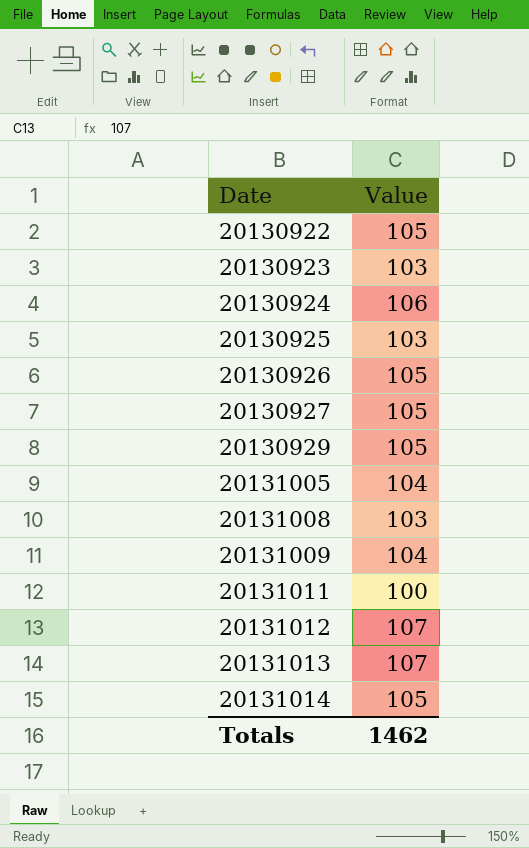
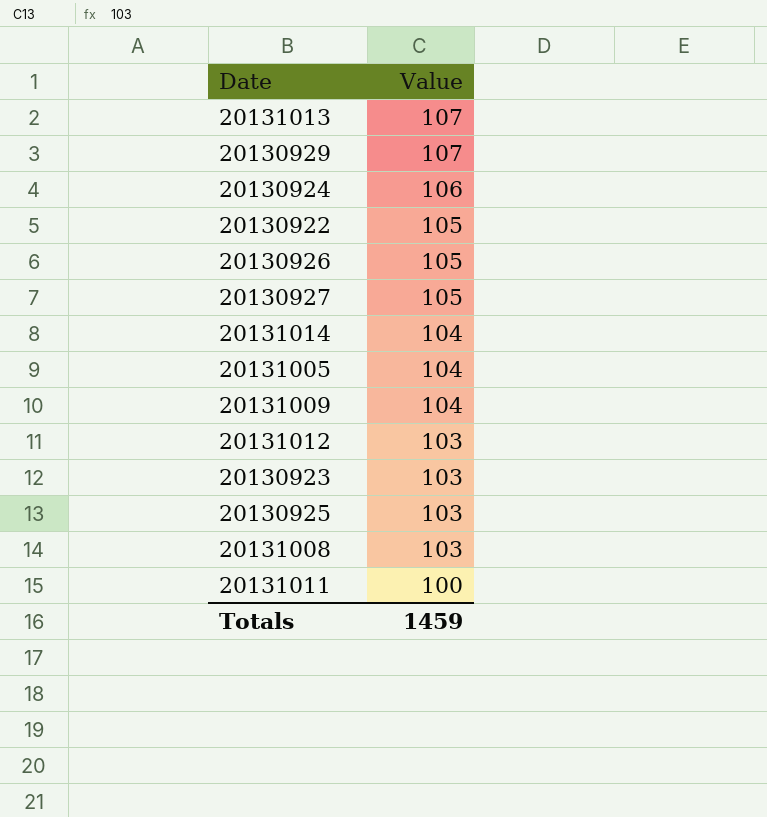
row order: Date ascending -> Value descending
20130929 | Value: 105 -> 107
20131014 | Value: 105 -> 104
20131012 | Value: 107 -> 103
Totals | Value: 1462 -> 1459

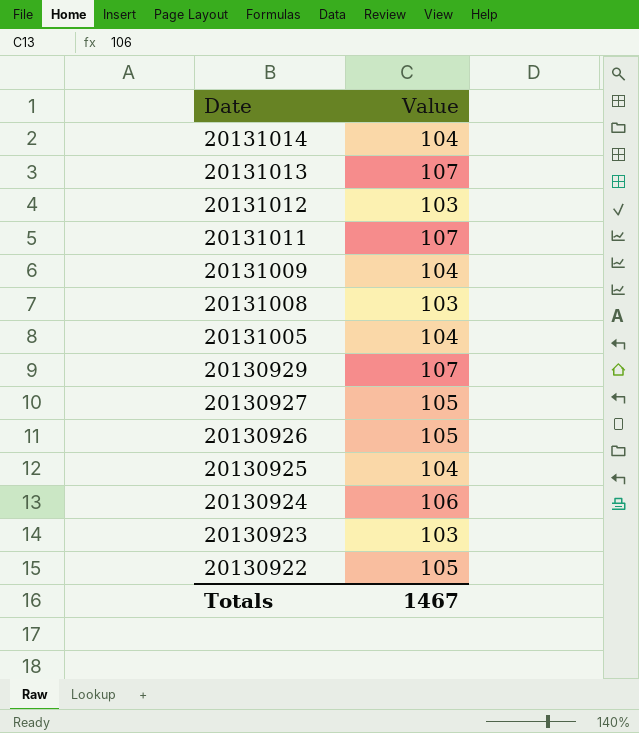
row order: Value descending -> Date descending
20131011 | Value: 100 -> 107
20130925 | Value: 103 -> 104
Totals | Value: 1459 -> 1467

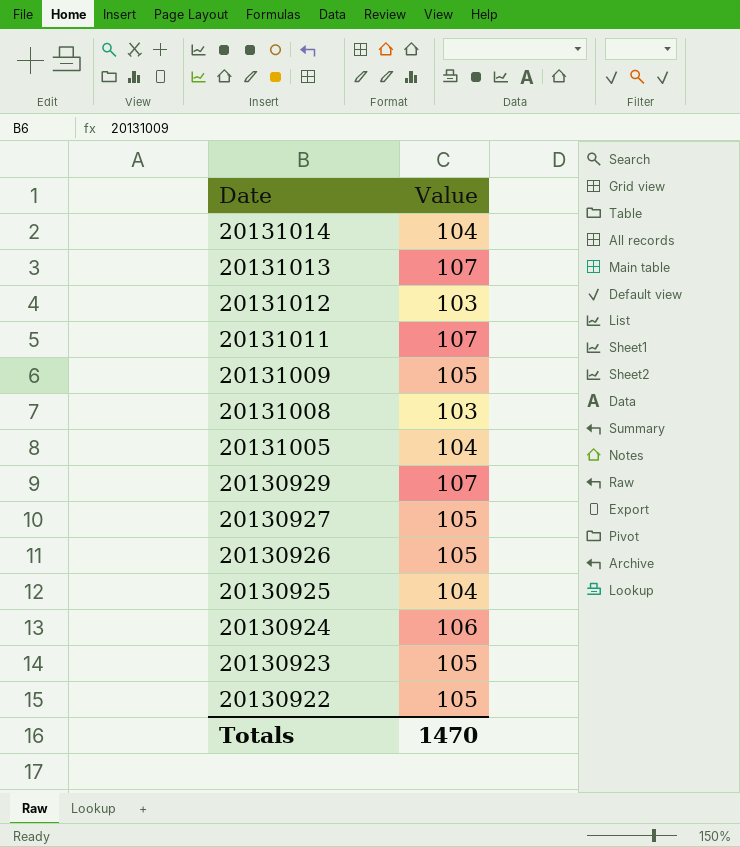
20131009 | Value: 104 -> 105
20130923 | Value: 103 -> 105
Totals | Value: 1467 -> 1470

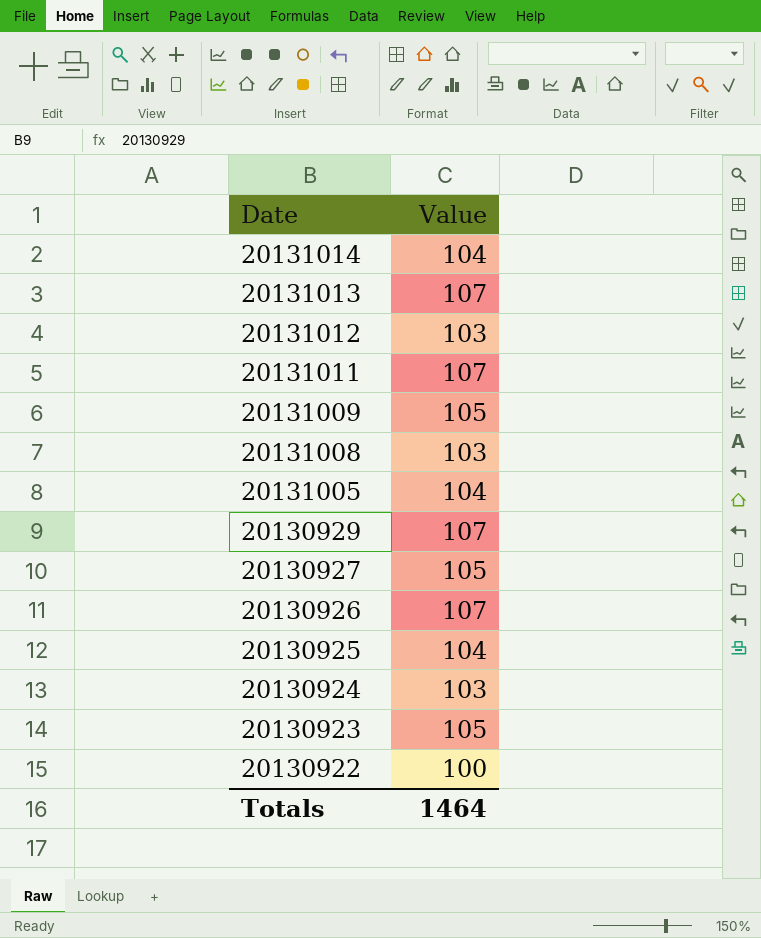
20130926 | Value: 105 -> 107
20130924 | Value: 106 -> 103
20130922 | Value: 105 -> 100
Totals | Value: 1470 -> 1464

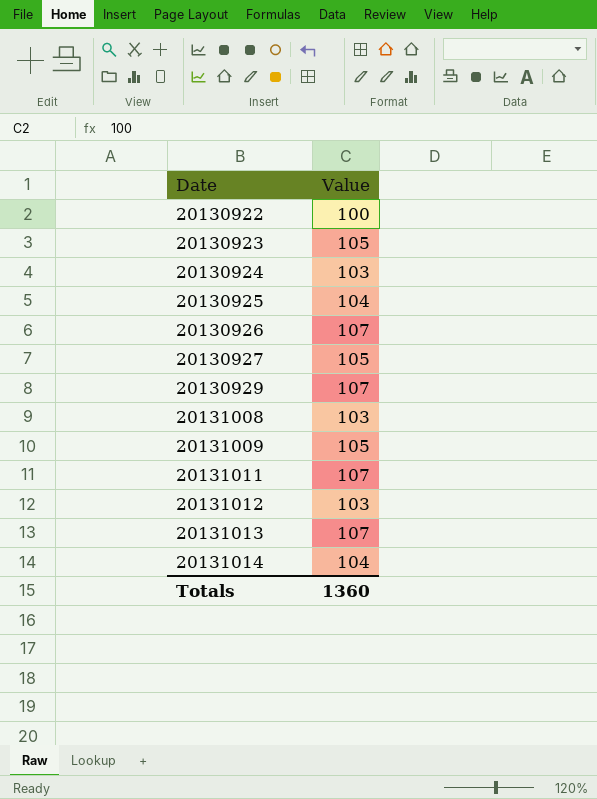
row order: Date descending -> Date ascending
row 20131005: 104 -> none
Totals | Value: 1464 -> 1360

